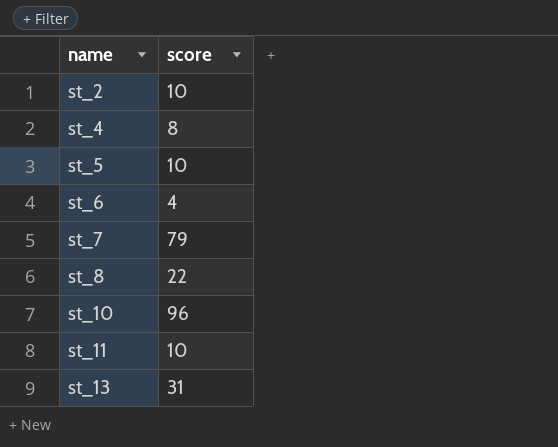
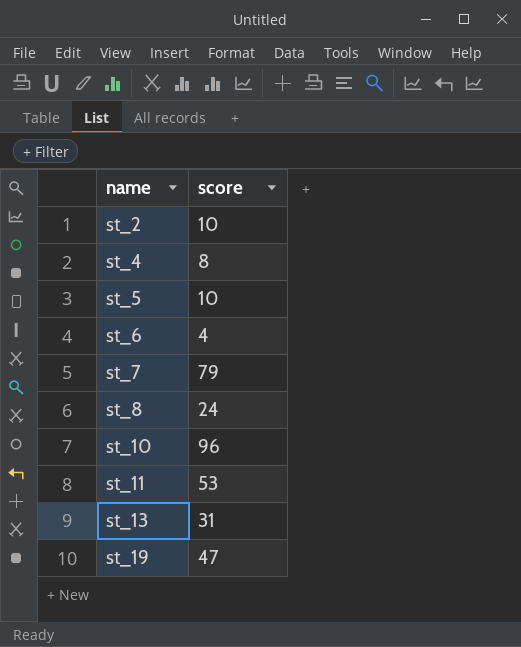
st_8 | score: 22 -> 24
st_11 | score: 10 -> 53
row st_19: none -> 47

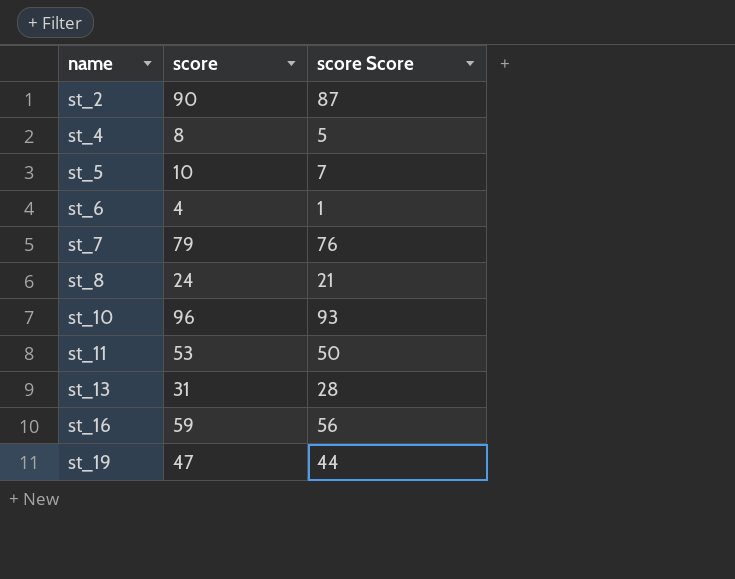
column score Score | formula: none -> [score] - 3
st_2 | score: 10 -> 90
row st_16: none -> 59 | 56

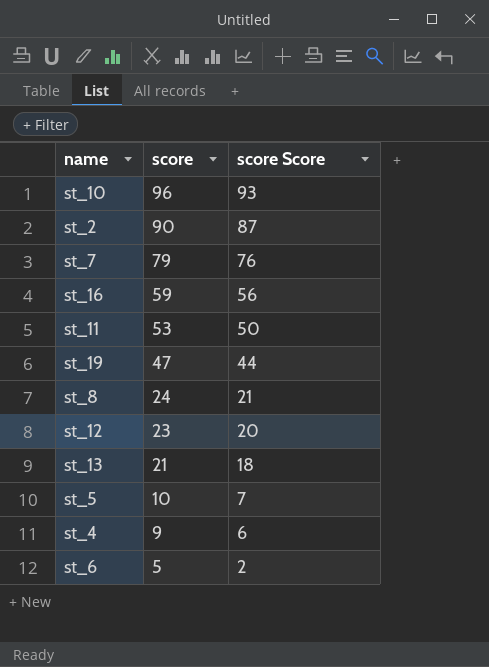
row order: name ascending -> score descending
row st_12: none -> 23 | 20
st_13 | score: 31 -> 21
st_13 | score Score: 28 -> 18
st_4 | score: 8 -> 9
st_4 | score Score: 5 -> 6
st_6 | score: 4 -> 5
st_6 | score Score: 1 -> 2

